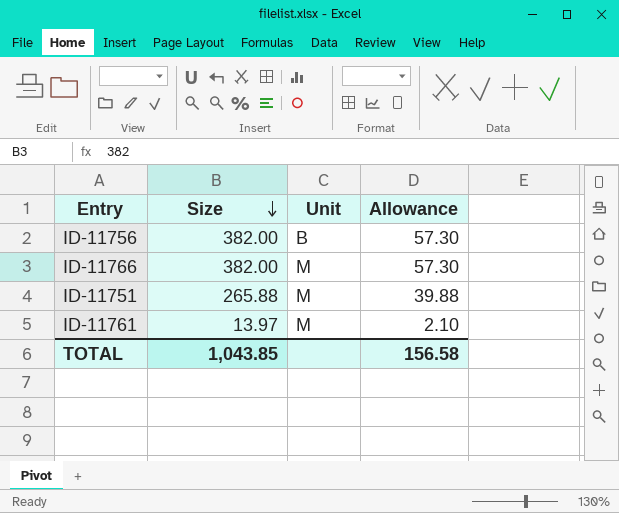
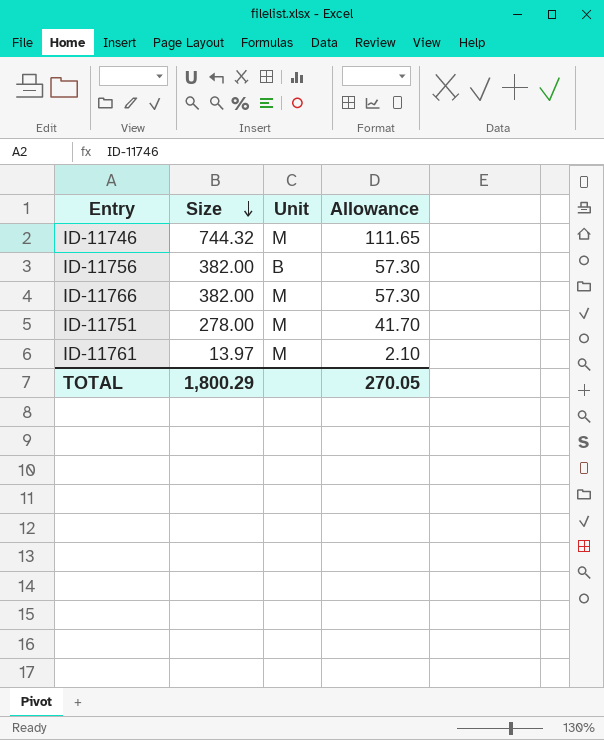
row ID-11746: none -> 744.32 | M | 111.65
ID-11751 | Size: 265.88 -> 278.00
ID-11751 | Allowance: 39.88 -> 41.70
TOTAL | Size: 1,043.85 -> 1,800.29
TOTAL | Allowance: 156.58 -> 270.05

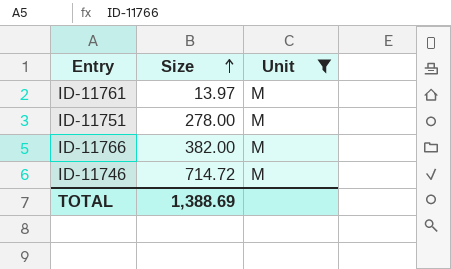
filter: none -> Unit = M
row order: Size descending -> Size ascending
column Allowance | formula: [Size] * 0.15 -> none
ID-11746 | Size: 744.32 -> 714.72
TOTAL | Size: 1,800.29 -> 1,388.69

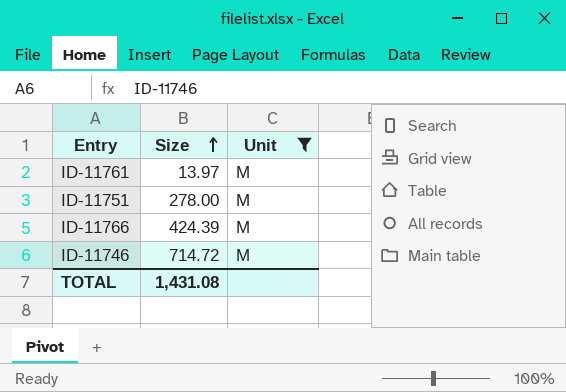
ID-11766 | Size: 382.00 -> 424.39
TOTAL | Size: 1,388.69 -> 1,431.08

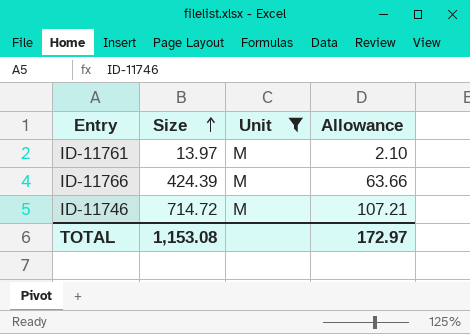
column Allowance | formula: none -> [Size] * 0.15
row ID-11751: 278.00 | M -> none
TOTAL | Size: 1,431.08 -> 1,153.08

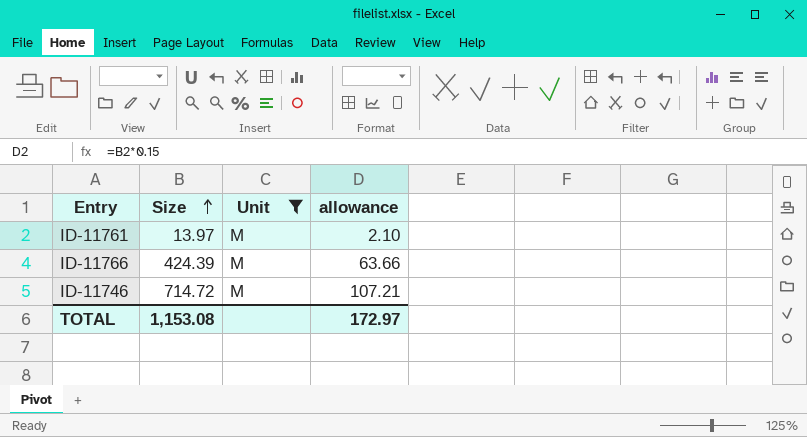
column name: Allowance -> allowance

